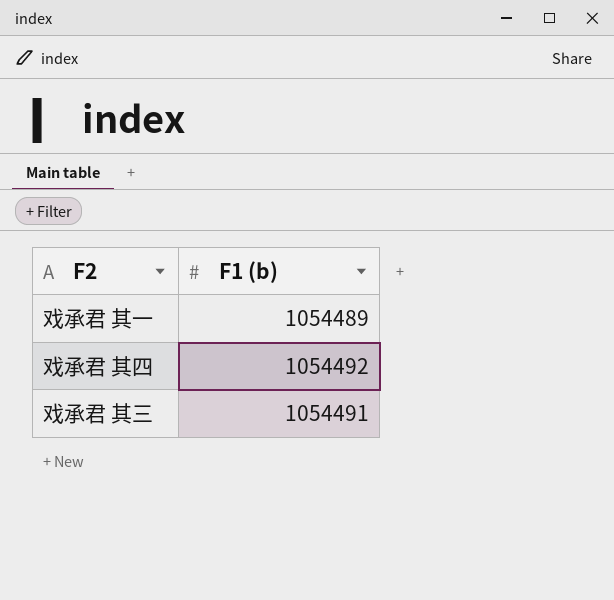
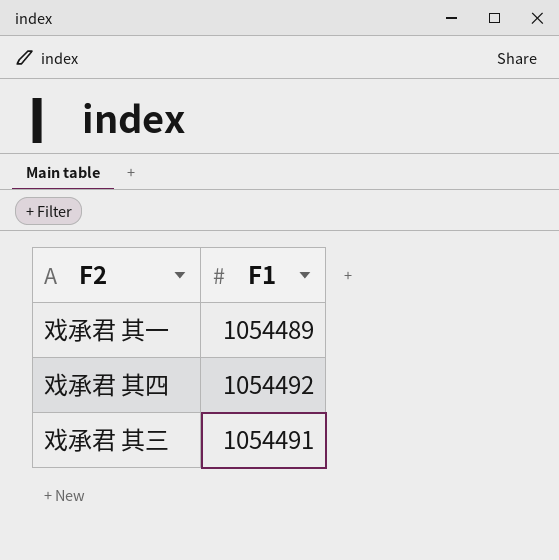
column name: F1 (b) -> F1

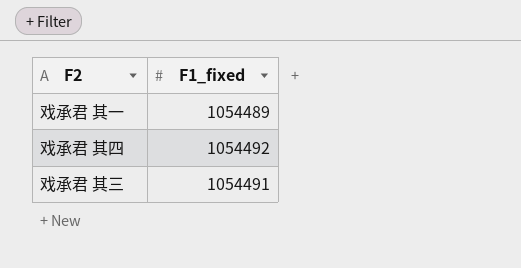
column name: F1 -> F1_fixed

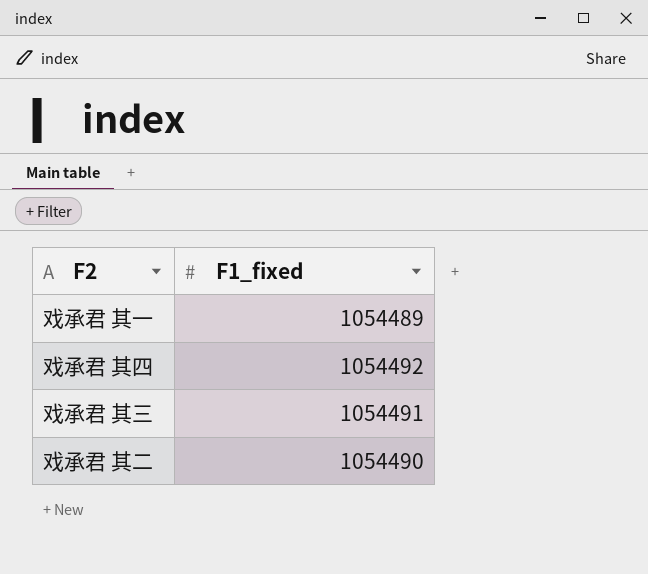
row 戏承君 其二: none -> 1054490

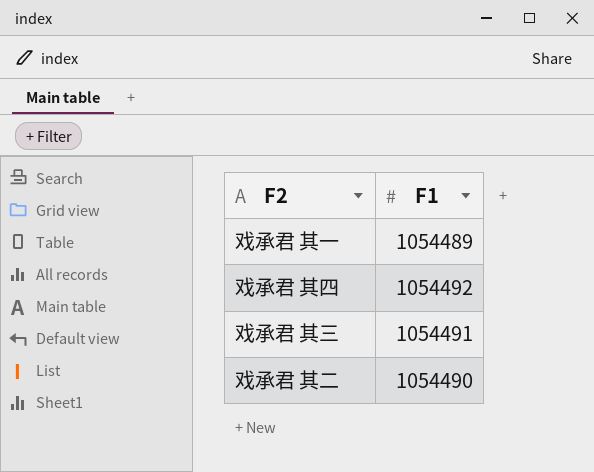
column name: F1_fixed -> F1

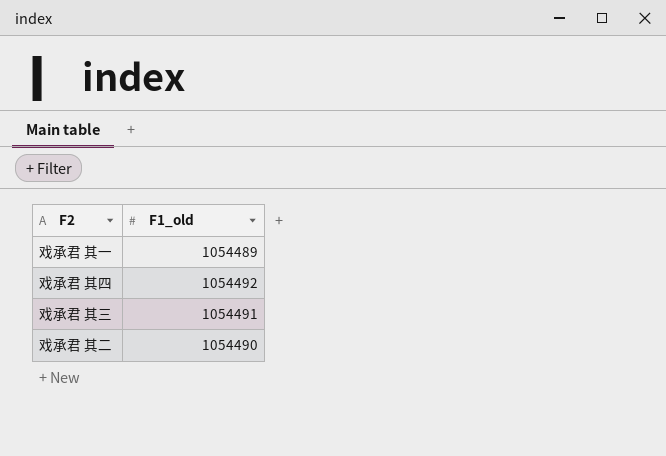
column name: F1 -> F1_old

